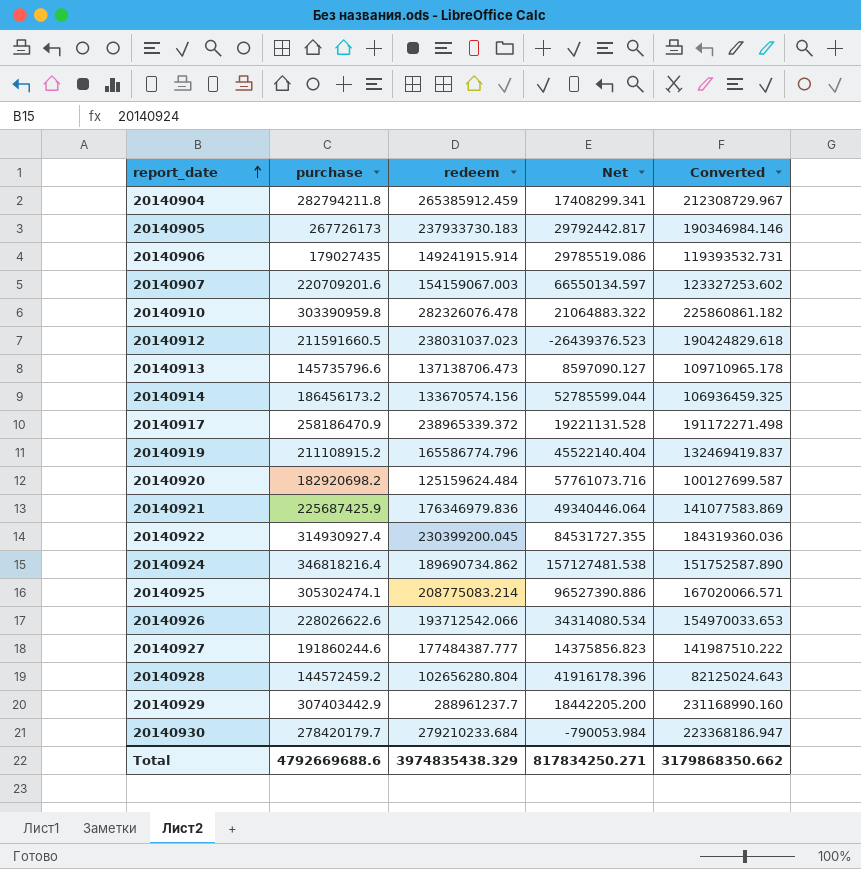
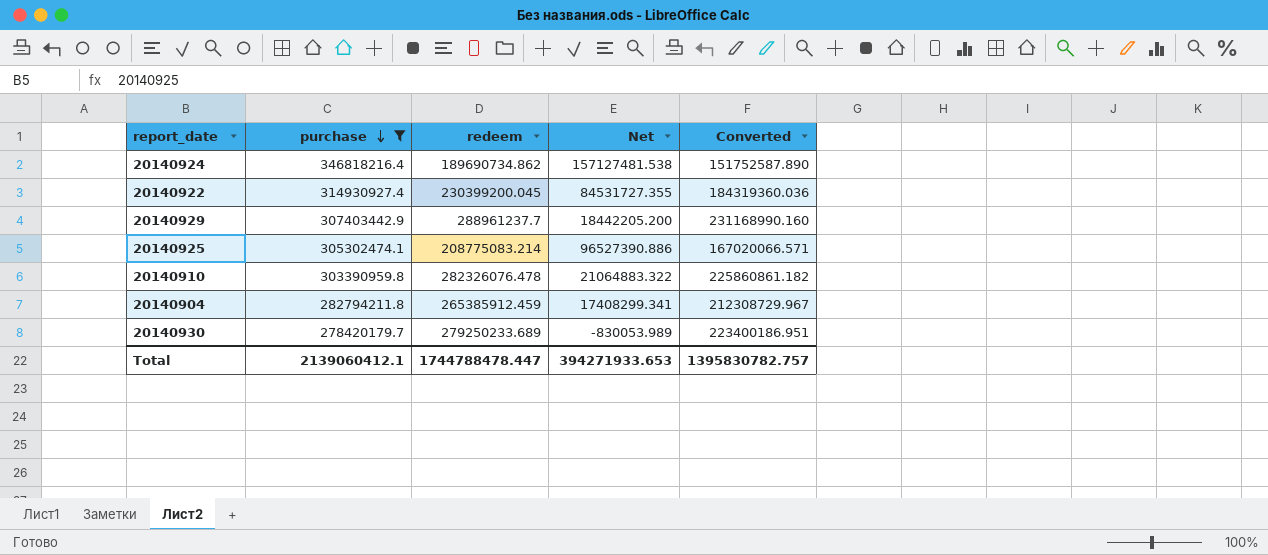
filter: none -> purchase >= 278420179.7
row order: report_date ascending -> purchase descending
20140930 | redeem: 279210233.684 -> 279250233.689
20140930 | Net: -790053.984 -> -830053.989
20140930 | Converted: 223368186.947 -> 223400186.951
Total | purchase: 4792669688.6 -> 2139060412.1
Total | redeem: 3974835438.329 -> 1744788478.447
Total | Net: 817834250.271 -> 394271933.653
Total | Converted: 3179868350.662 -> 1395830782.757

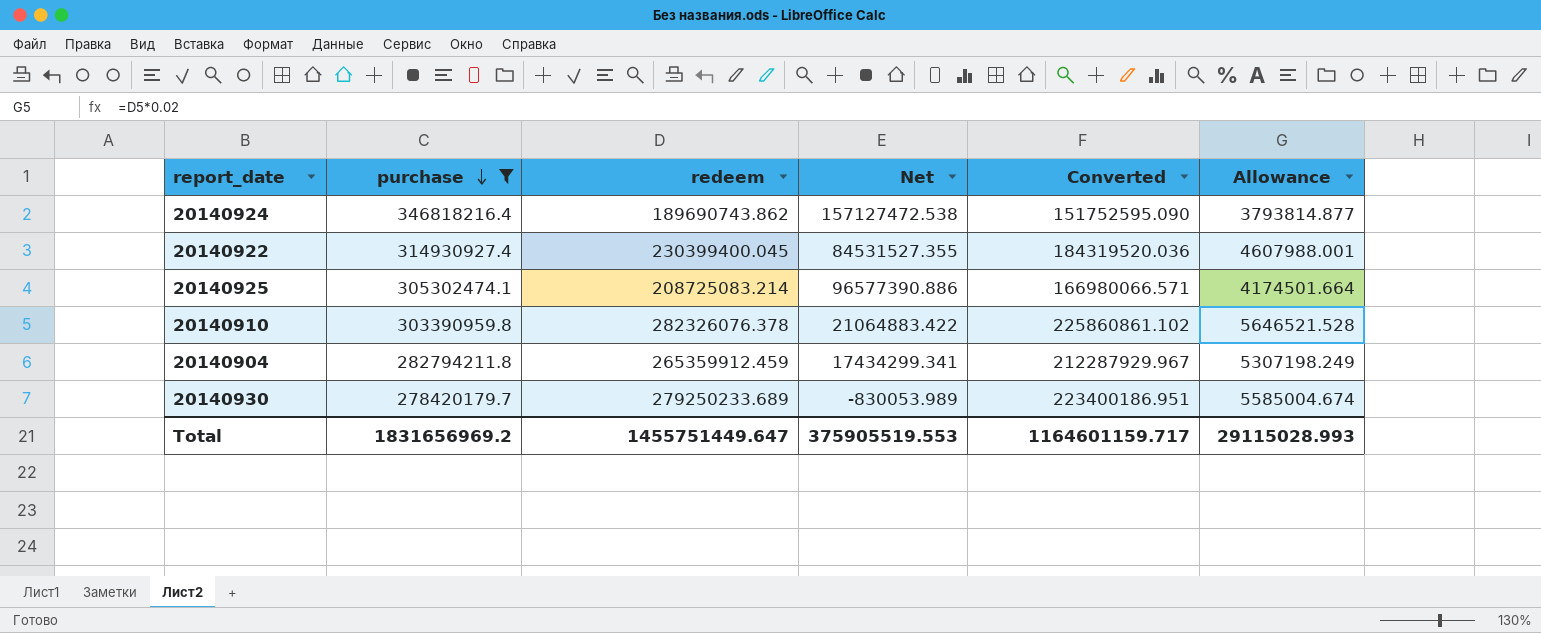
column Allowance | formula: none -> [redeem] * 0.02
row 20140929: 307403442.9 | 288961237.7 | 18442205.200 | 231168990.160 -> none
20140924 | redeem: 189690734.862 -> 189690743.862
20140924 | Net: 157127481.538 -> 157127472.538
20140924 | Converted: 151752587.890 -> 151752595.090
20140922 | redeem: 230399200.045 -> 230399400.045
20140922 | Net: 84531727.355 -> 84531527.355
20140922 | Converted: 184319360.036 -> 184319520.036
20140925 | redeem: 208775083.214 -> 208725083.214
20140925 | Net: 96527390.886 -> 96577390.886
20140925 | Converted: 167020066.571 -> 166980066.571
20140910 | redeem: 282326076.478 -> 282326076.378
20140910 | Net: 21064883.322 -> 21064883.422
20140910 | Converted: 225860861.182 -> 225860861.102
20140904 | redeem: 265385912.459 -> 265359912.459
20140904 | Net: 17408299.341 -> 17434299.341
20140904 | Converted: 212308729.967 -> 212287929.967
Total | purchase: 2139060412.1 -> 1831656969.2
Total | redeem: 1744788478.447 -> 1455751449.647
Total | Net: 394271933.653 -> 375905519.553
Total | Converted: 1395830782.757 -> 1164601159.717

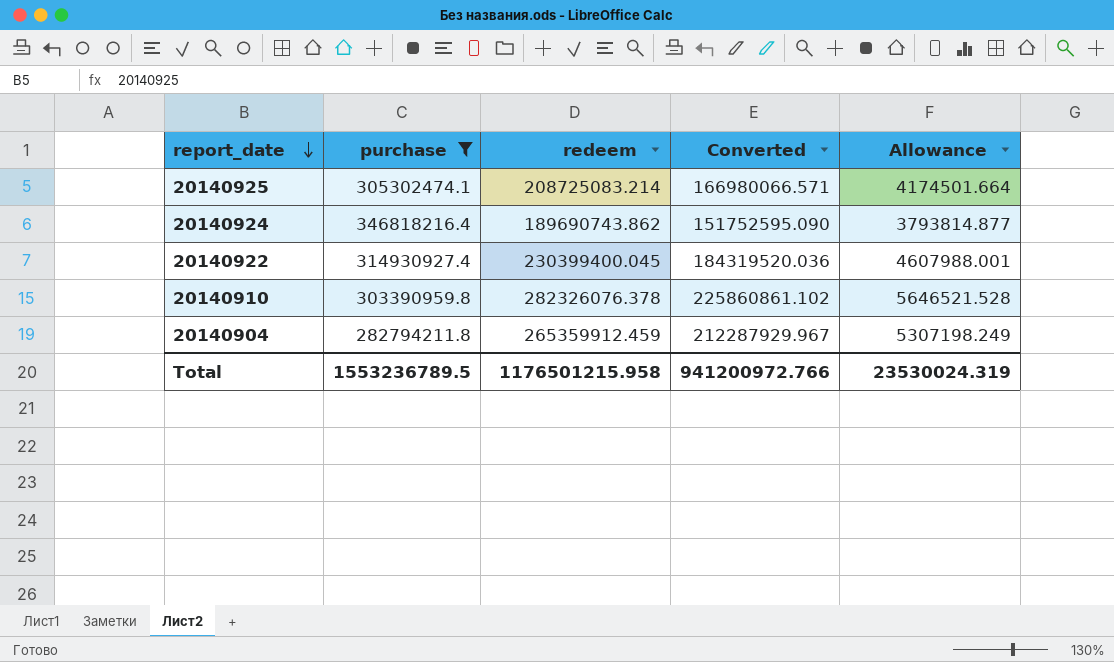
row order: purchase descending -> report_date descending
column Net | formula: [purchase] - [redeem] -> none
row 20140930: 278420179.7 | 279250233.689 | -830053.989 | 223400186.951 | 5585004.674 -> none
Total | purchase: 1831656969.2 -> 1553236789.5
Total | redeem: 1455751449.647 -> 1176501215.958
Total | Converted: 1164601159.717 -> 941200972.766
Total | Allowance: 29115028.993 -> 23530024.319

